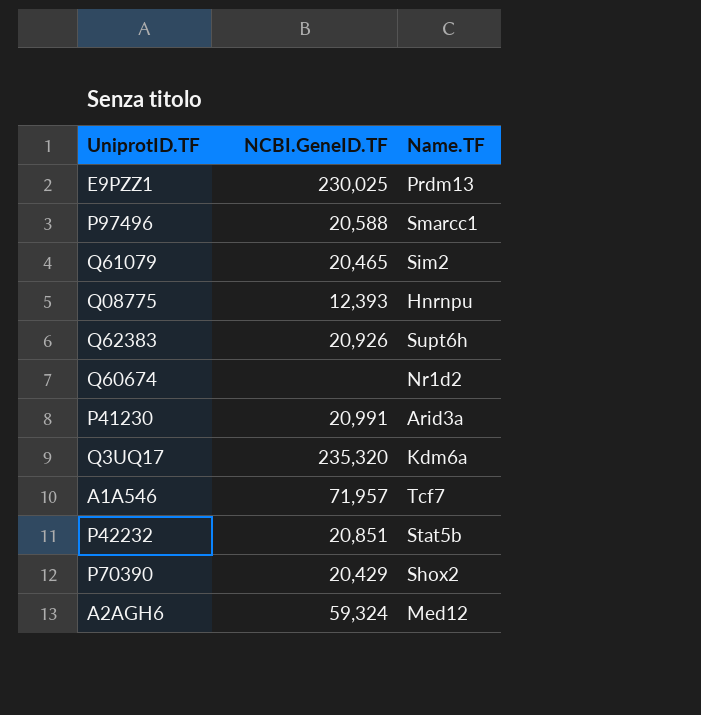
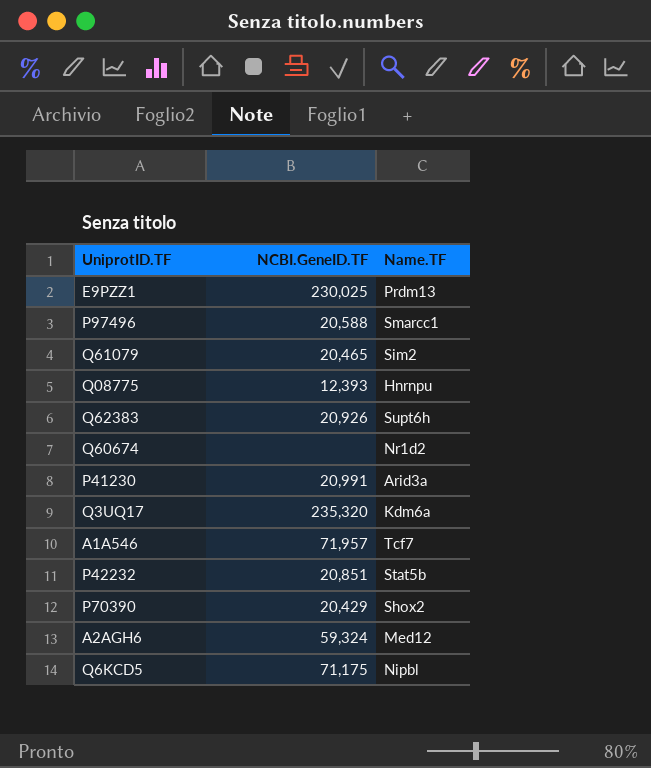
row Q6KCD5: none -> 71,175 | Nipbl

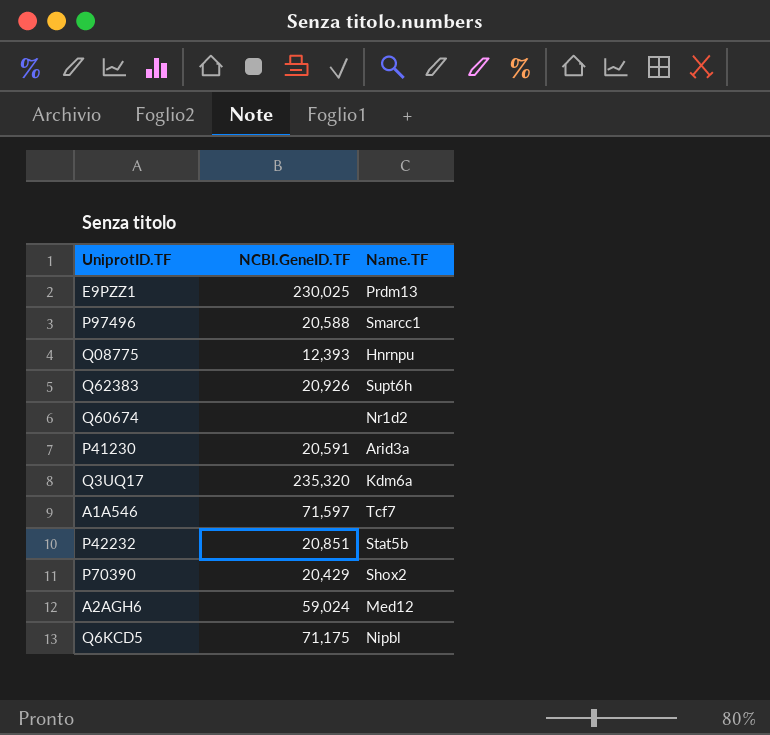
row Q61079: 20,465 | Sim2 -> none
P41230 | NCBI.GeneID.TF: 20,991 -> 20,591
A1A546 | NCBI.GeneID.TF: 71,957 -> 71,597
A2AGH6 | NCBI.GeneID.TF: 59,324 -> 59,024

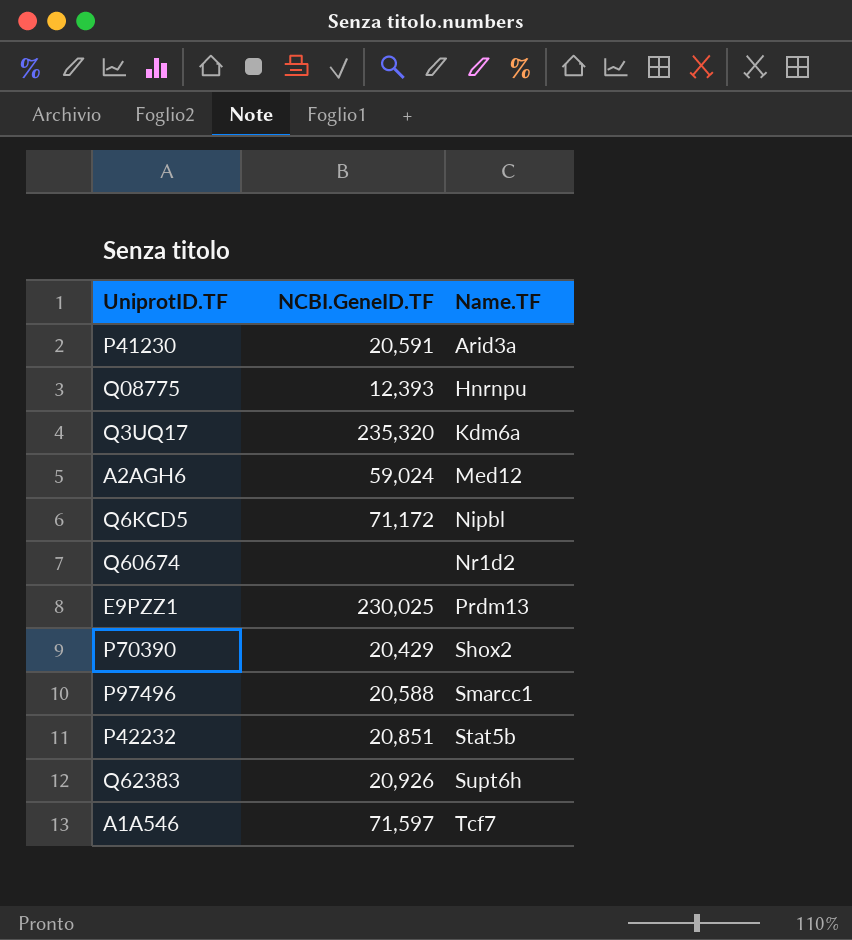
row order: none -> Name.TF ascending
Q6KCD5 | NCBI.GeneID.TF: 71,175 -> 71,172

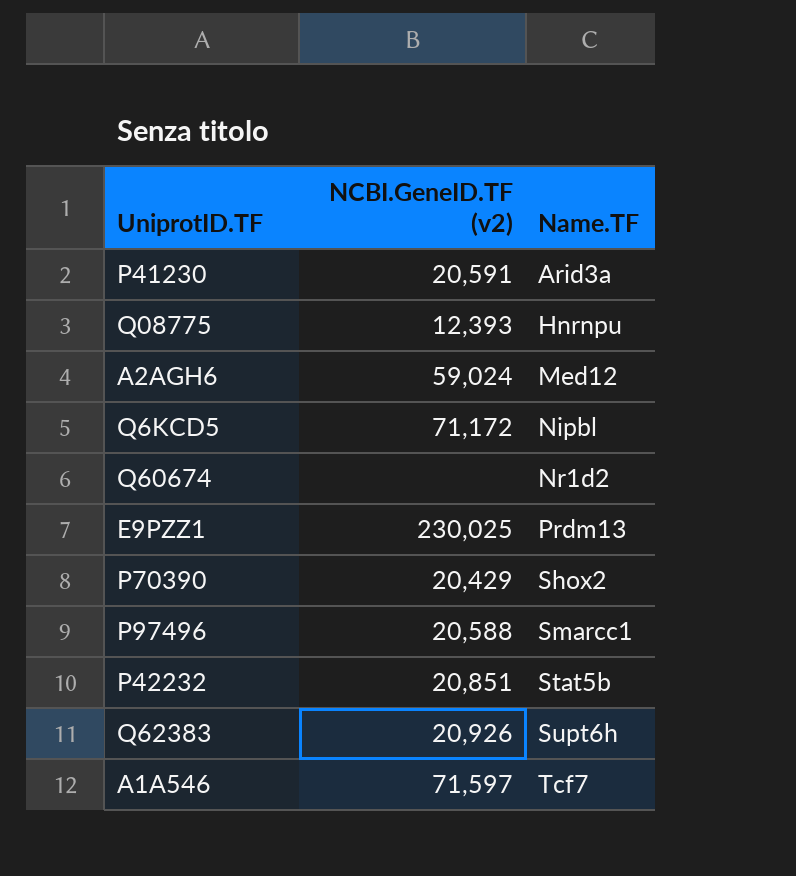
column name: NCBI.GeneID.TF -> NCBI.GeneID.TF (v2)
row Q3UQ17: 235,320 | Kdm6a -> none

